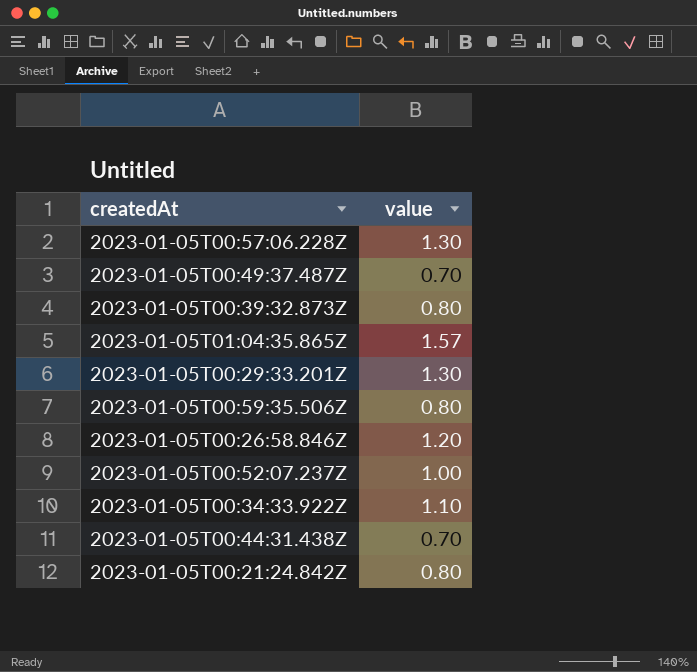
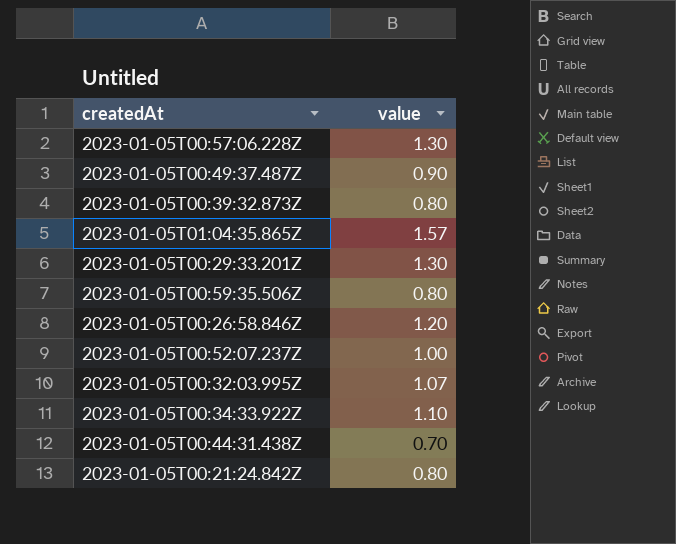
2023-01-05T00:49:37.487Z | value: 0.70 -> 0.90
row 2023-01-05T00:32:03.995Z: none -> 1.07

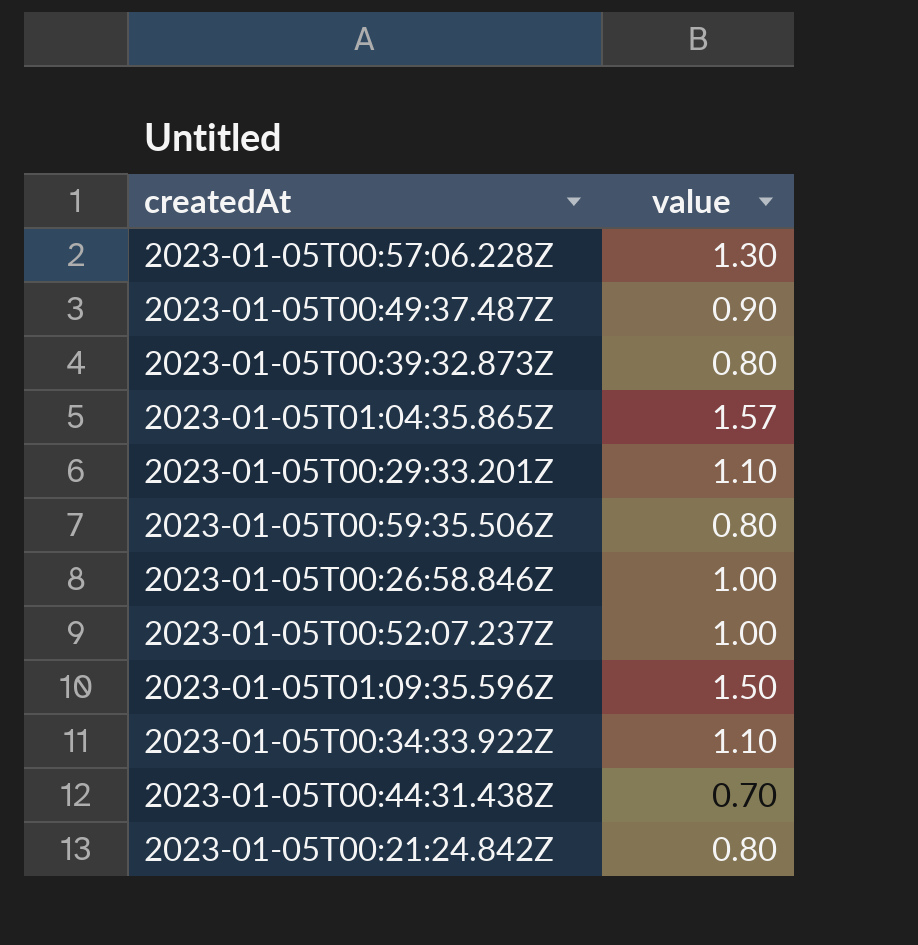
row 2023-01-05T00:32:03.995Z: 1.07 -> none
2023-01-05T00:29:33.201Z | value: 1.30 -> 1.10
2023-01-05T00:26:58.846Z | value: 1.20 -> 1.00
row 2023-01-05T01:09:35.596Z: none -> 1.50

